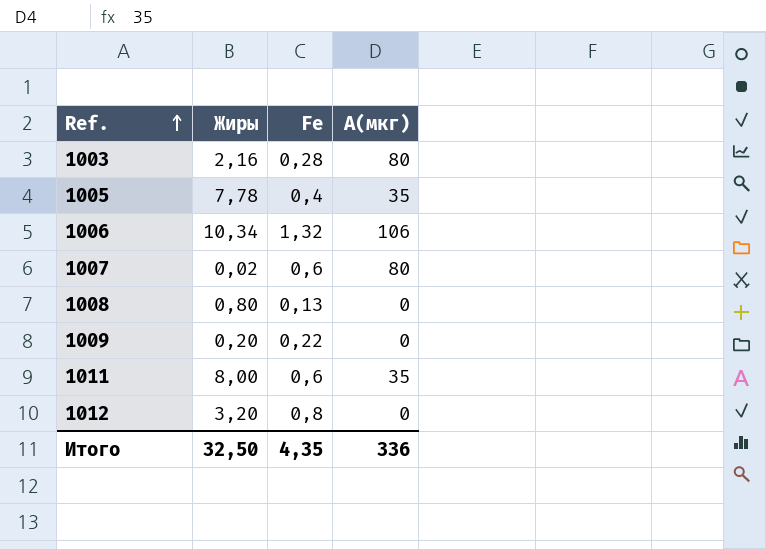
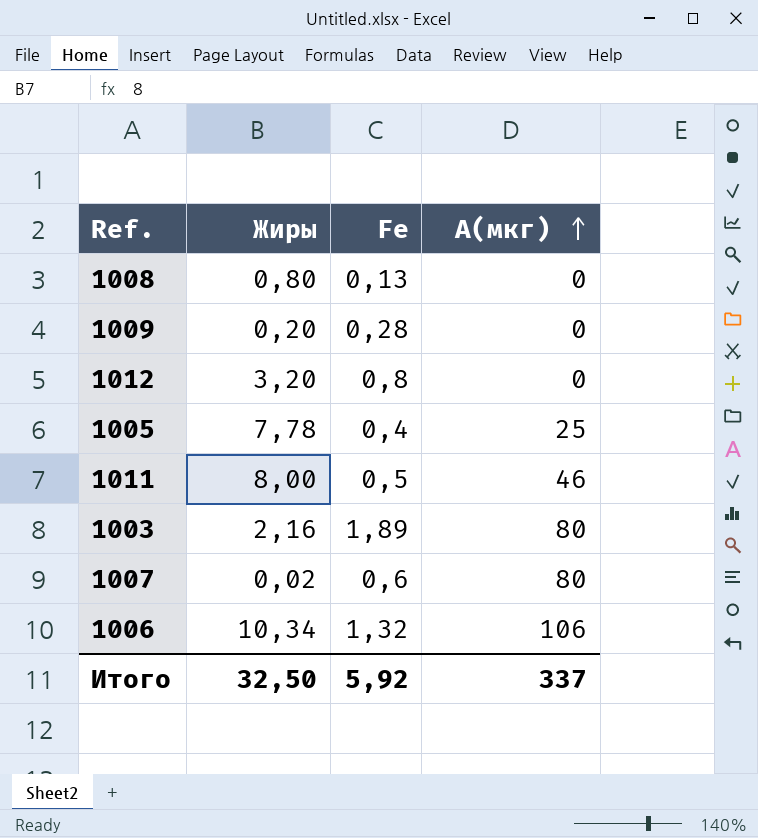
row order: Ref. ascending -> A(мкг) ascending
1009 | Fe: 0,22 -> 0,28
1005 | A(мкг): 35 -> 25
1011 | Fe: 0,6 -> 0,5
1011 | A(мкг): 35 -> 46
1003 | Fe: 0,28 -> 1,89
Итого | Fe: 4,35 -> 5,92
Итого | A(мкг): 336 -> 337

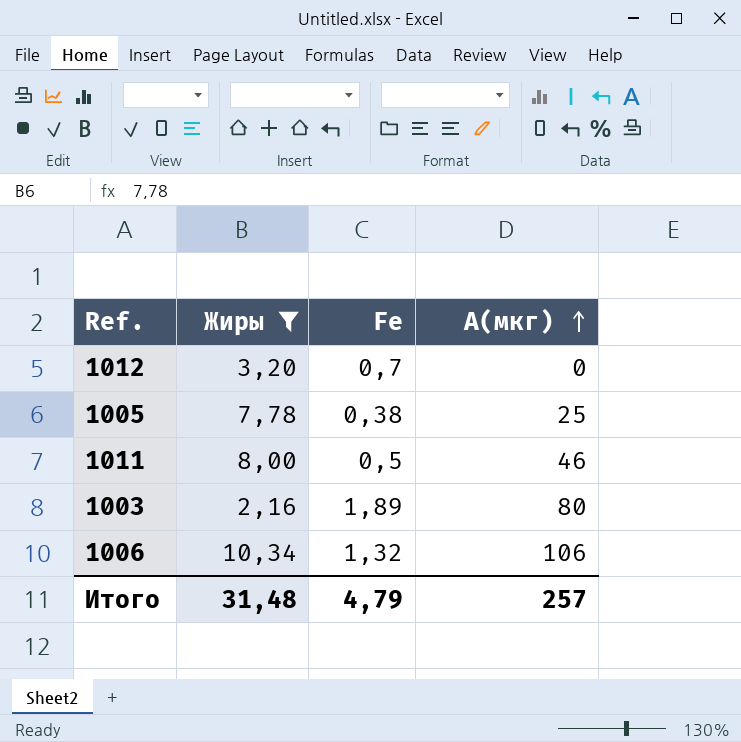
filter: none -> Жиры >= 2,16
1012 | Fe: 0,8 -> 0,7
1005 | Fe: 0,4 -> 0,38
Итого | Жиры: 32,50 -> 31,48
Итого | Fe: 5,92 -> 4,79
Итого | A(мкг): 337 -> 257

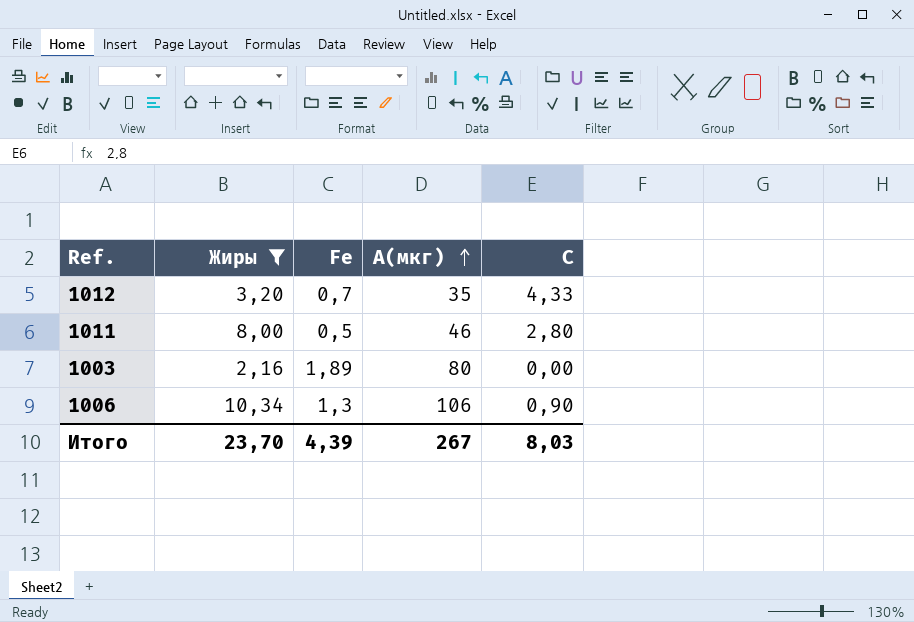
column C | position: none -> 5
row 1005: 7,78 | 0,38 | 25 -> none
1012 | A(мкг): 0 -> 35
1006 | Fe: 1,32 -> 1,3
Итого | Жиры: 31,48 -> 23,70
Итого | Fe: 4,79 -> 4,39
Итого | A(мкг): 257 -> 267

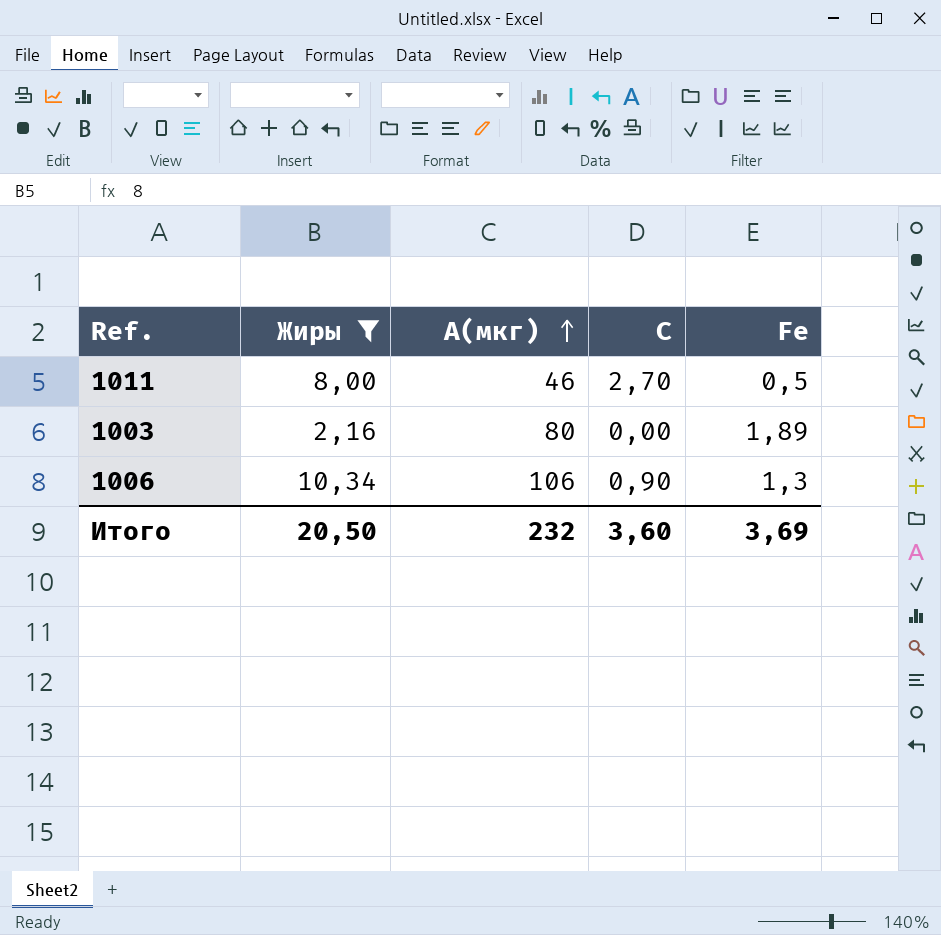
column Fe | position: 3 -> 5
row 1012: 3,20 | 0,7 | 35 | 4,33 -> none
1011 | C: 2,80 -> 2,70
Итого | Жиры: 23,70 -> 20,50
Итого | A(мкг): 267 -> 232
Итого | C: 8,03 -> 3,60
Итого | Fe: 4,39 -> 3,69

